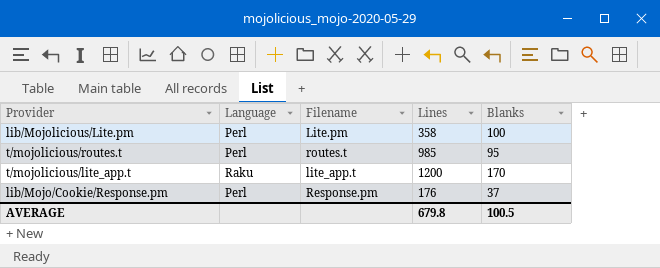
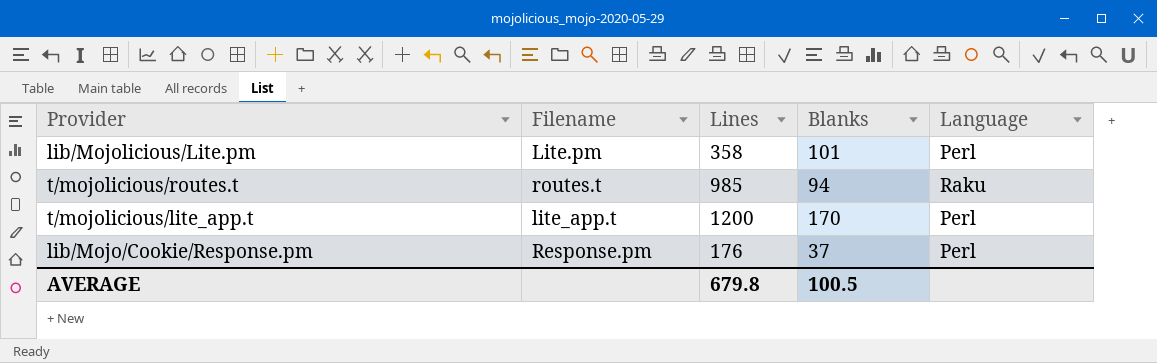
column Language | position: 2 -> 5
lib/Mojolicious/Lite.pm | Blanks: 100 -> 101
t/mojolicious/routes.t | Blanks: 95 -> 94
t/mojolicious/routes.t | Language: Perl -> Raku
t/mojolicious/lite_app.t | Language: Raku -> Perl

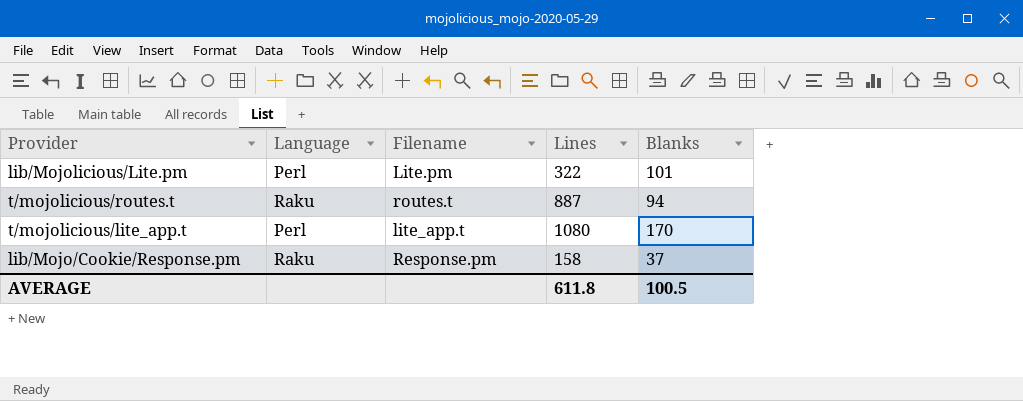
column Language | position: 5 -> 2
lib/Mojolicious/Lite.pm | Lines: 358 -> 322
t/mojolicious/routes.t | Lines: 985 -> 887
t/mojolicious/lite_app.t | Lines: 1200 -> 1080
lib/Mojo/Cookie/Response.pm | Language: Perl -> Raku
lib/Mojo/Cookie/Response.pm | Lines: 176 -> 158
AVERAGE | Lines: 679.8 -> 611.8

